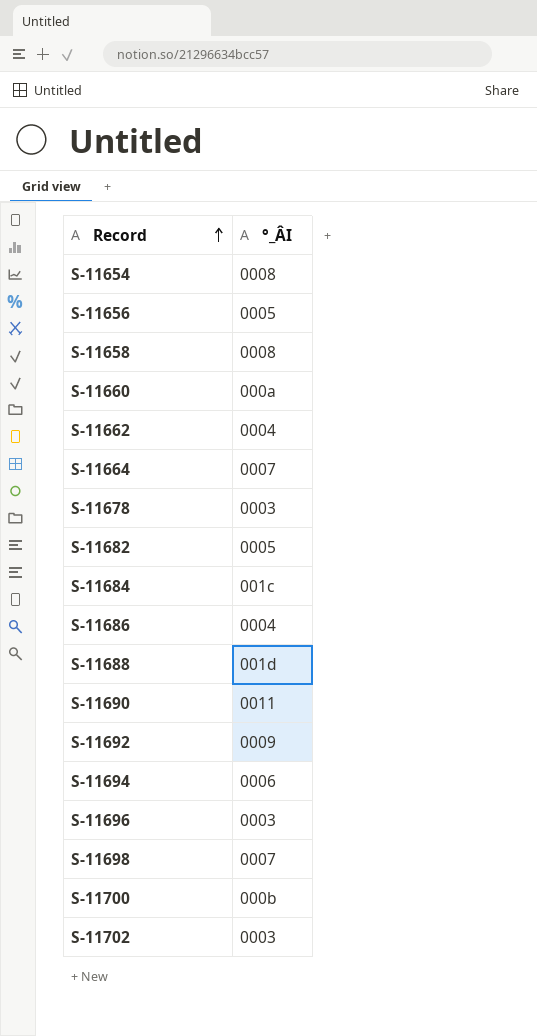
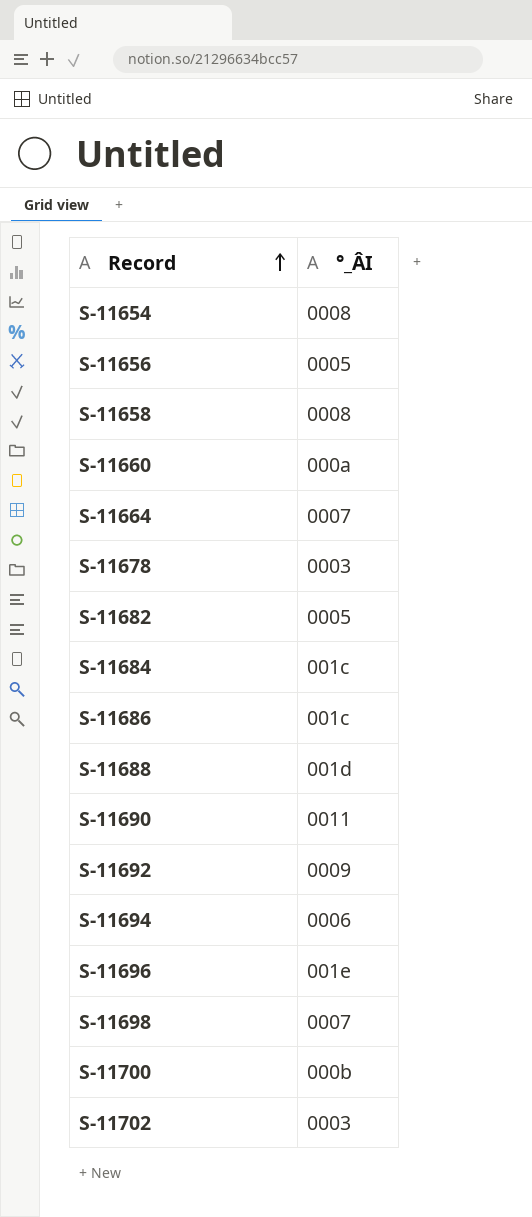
row S-11662: 0004 -> none
S-11686 | °_ÂI: 0004 -> 001c
S-11696 | °_ÂI: 0003 -> 001e

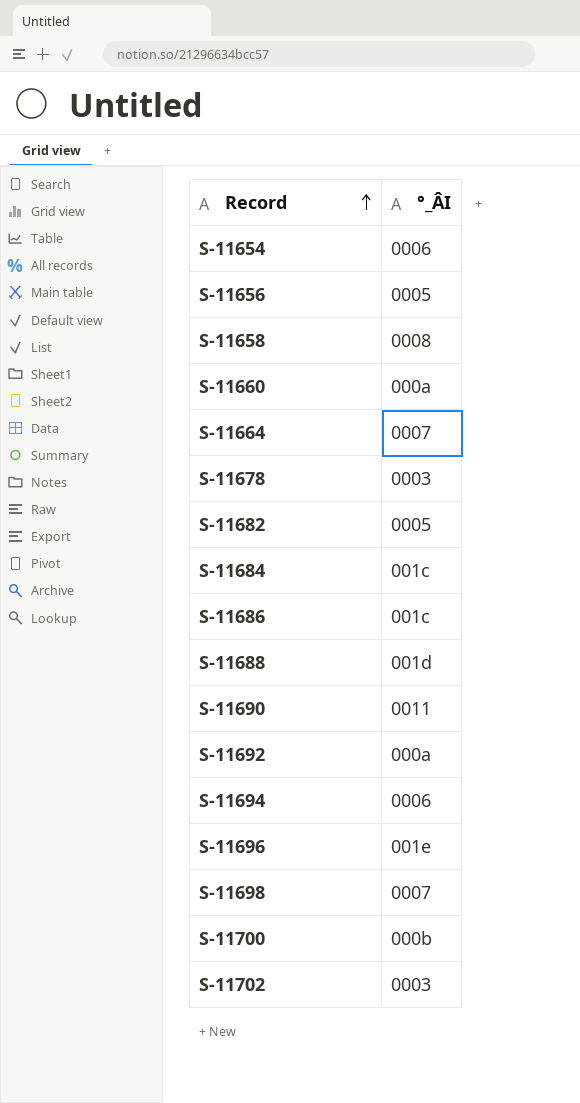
S-11654 | °_ÂI: 0008 -> 0006
S-11692 | °_ÂI: 0009 -> 000a

